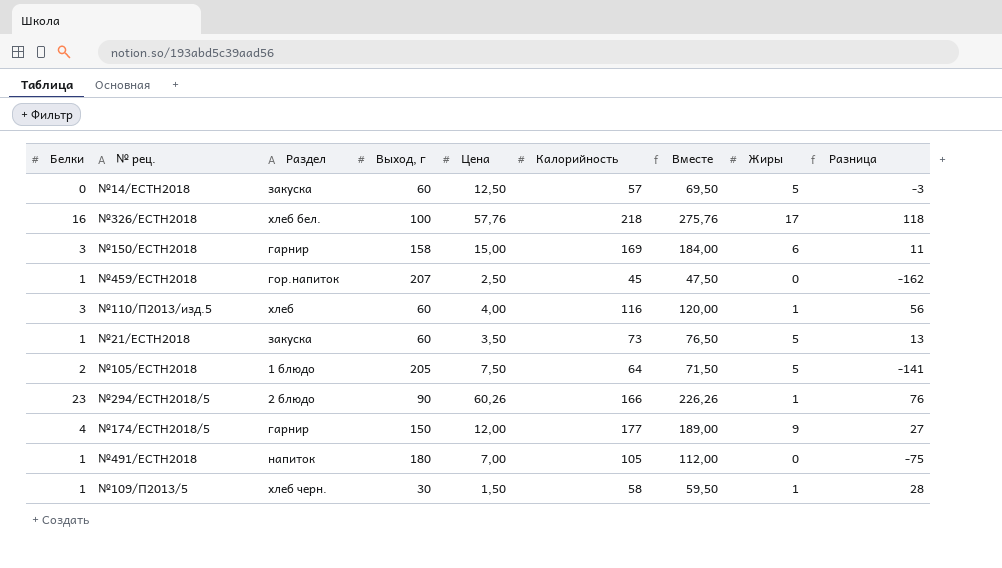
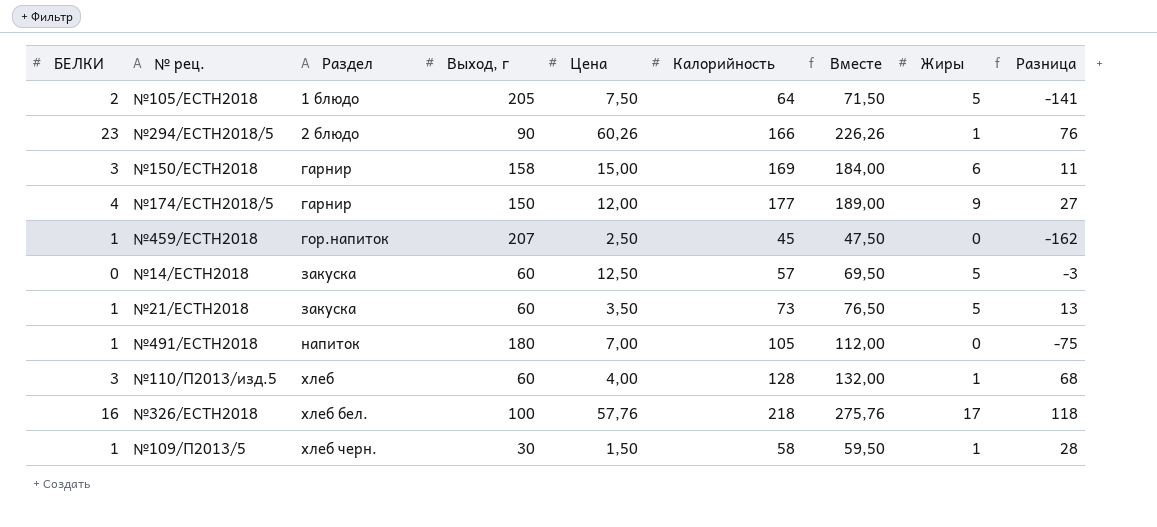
row order: none -> Раздел ascending
column name: Белки -> БЕЛКИ
№110/П2013/изд.5 | Калорийность: 116 -> 128
№110/П2013/изд.5 | Вместе: 120,00 -> 132,00
№110/П2013/изд.5 | Разница: 56 -> 68

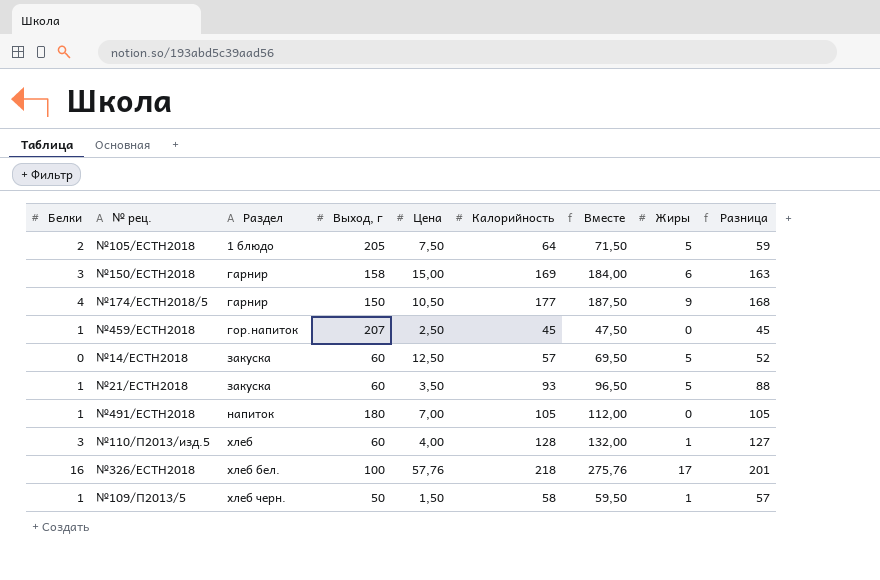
column name: БЕЛКИ -> Белки
column Разница | formula: [Калорийность] - [Выход, г] -> [Калорийность] - [Жиры]
row №294/ЕСТН2018/5: 23 | 2 блюдо | 90 | 60,26 | 166 | 226,26 | 1 | 76 -> none
№174/ЕСТН2018/5 | Цена: 12,00 -> 10,50
№174/ЕСТН2018/5 | Вместе: 189,00 -> 187,50
№21/ЕСТН2018 | Калорийность: 73 -> 93
№21/ЕСТН2018 | Вместе: 76,50 -> 96,50
№109/П2013/5 | Выход, г: 30 -> 50

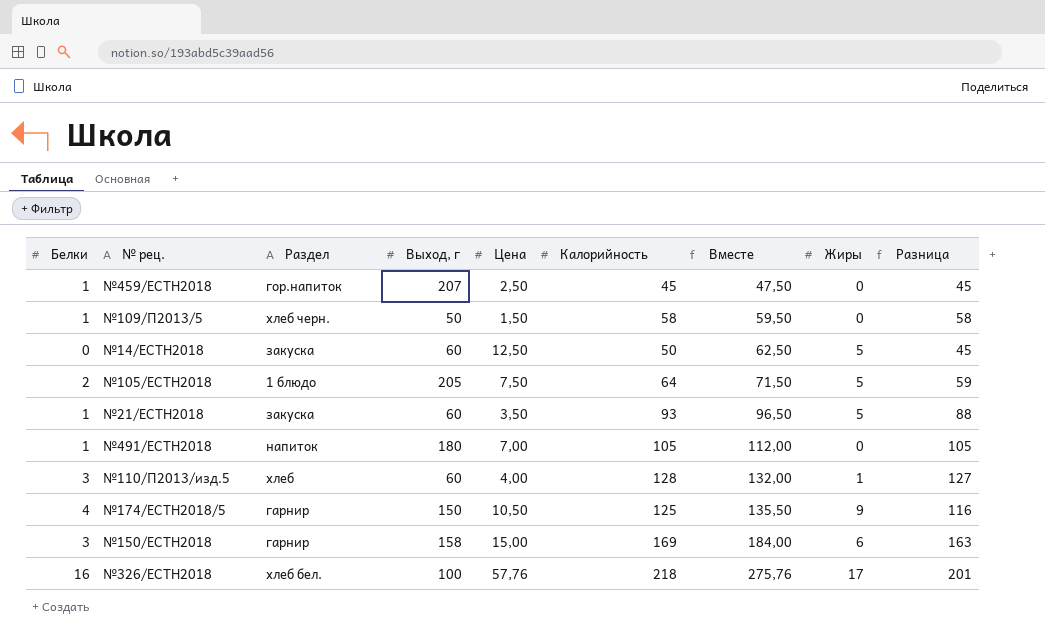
row order: Раздел ascending -> Вместе ascending
№109/П2013/5 | Жиры: 1 -> 0
№109/П2013/5 | Разница: 57 -> 58
№14/ЕСТН2018 | Калорийность: 57 -> 50
№14/ЕСТН2018 | Вместе: 69,50 -> 62,50
№14/ЕСТН2018 | Разница: 52 -> 45
№174/ЕСТН2018/5 | Калорийность: 177 -> 125
№174/ЕСТН2018/5 | Вместе: 187,50 -> 135,50
№174/ЕСТН2018/5 | Разница: 168 -> 116

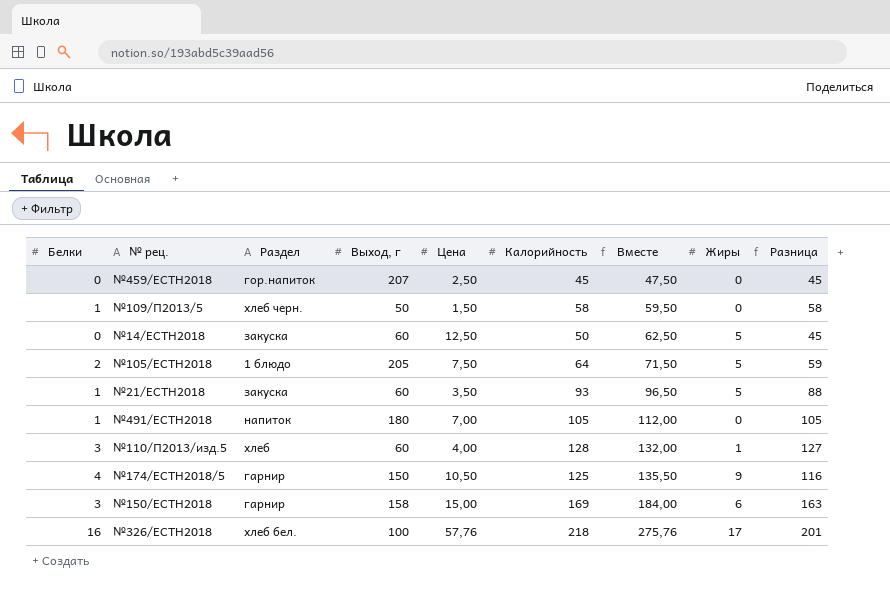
№459/ЕСТН2018 | Белки: 1 -> 0

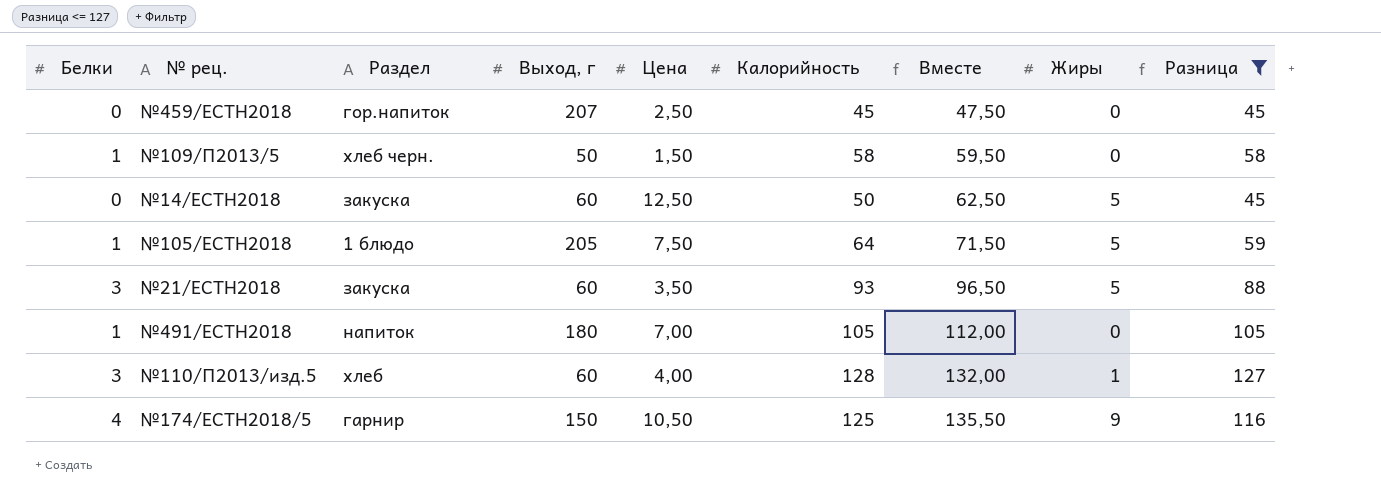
filter: none -> Разница <= 127
№105/ЕСТН2018 | Белки: 2 -> 1
№21/ЕСТН2018 | Белки: 1 -> 3

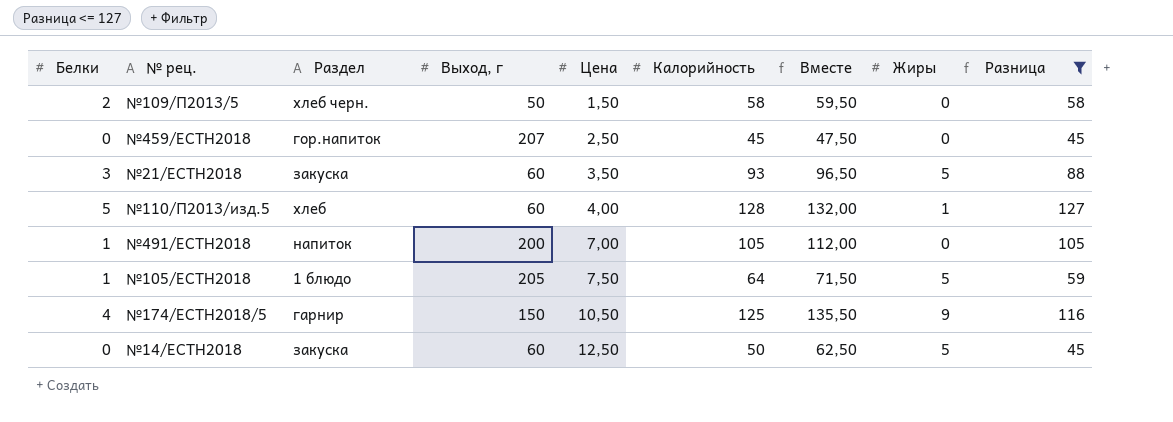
row order: Вместе ascending -> Цена ascending
№109/П2013/5 | Белки: 1 -> 2
№110/П2013/изд.5 | Белки: 3 -> 5
№491/ЕСТН2018 | Выход, г: 180 -> 200

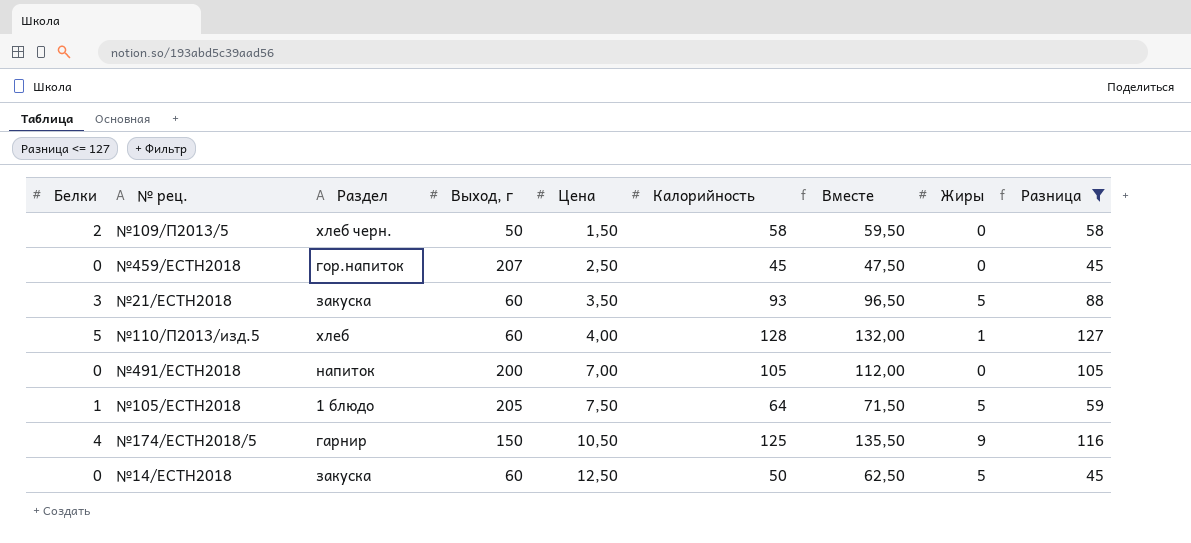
№491/ЕСТН2018 | Белки: 1 -> 0

